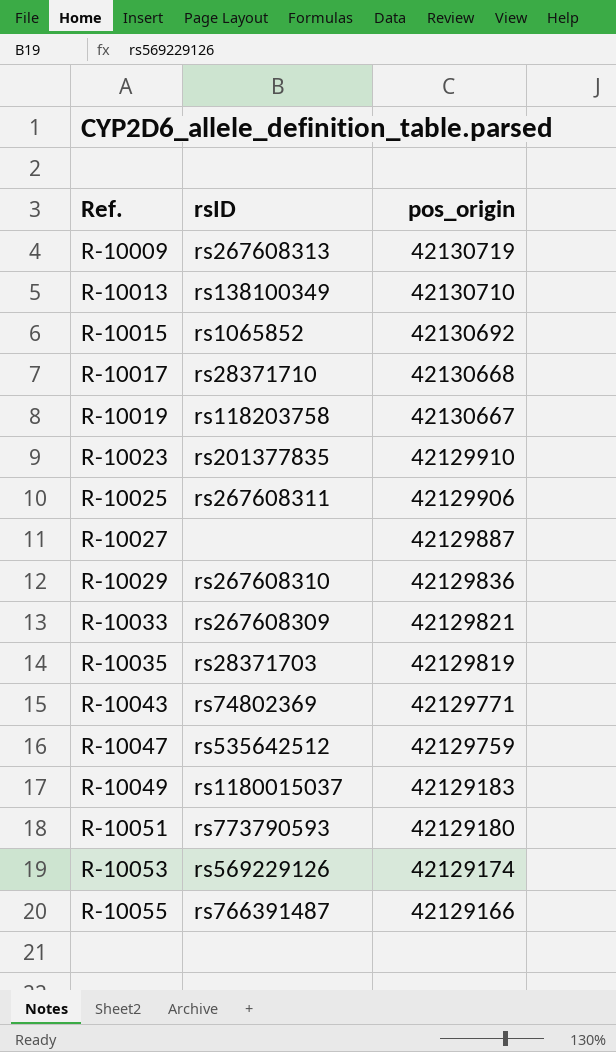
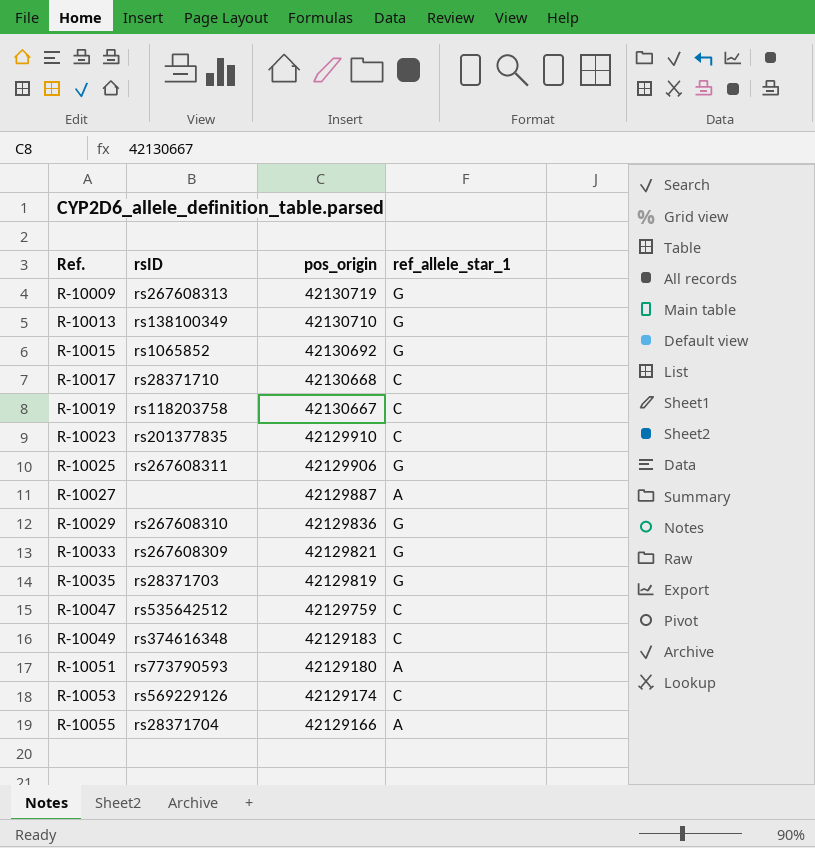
column ref_allele_star_1 | position: none -> 4
row R-10043: rs74802369 | 42129771 -> none
R-10049 | rsID: rs1180015037 -> rs374616348
R-10055 | rsID: rs766391487 -> rs28371704

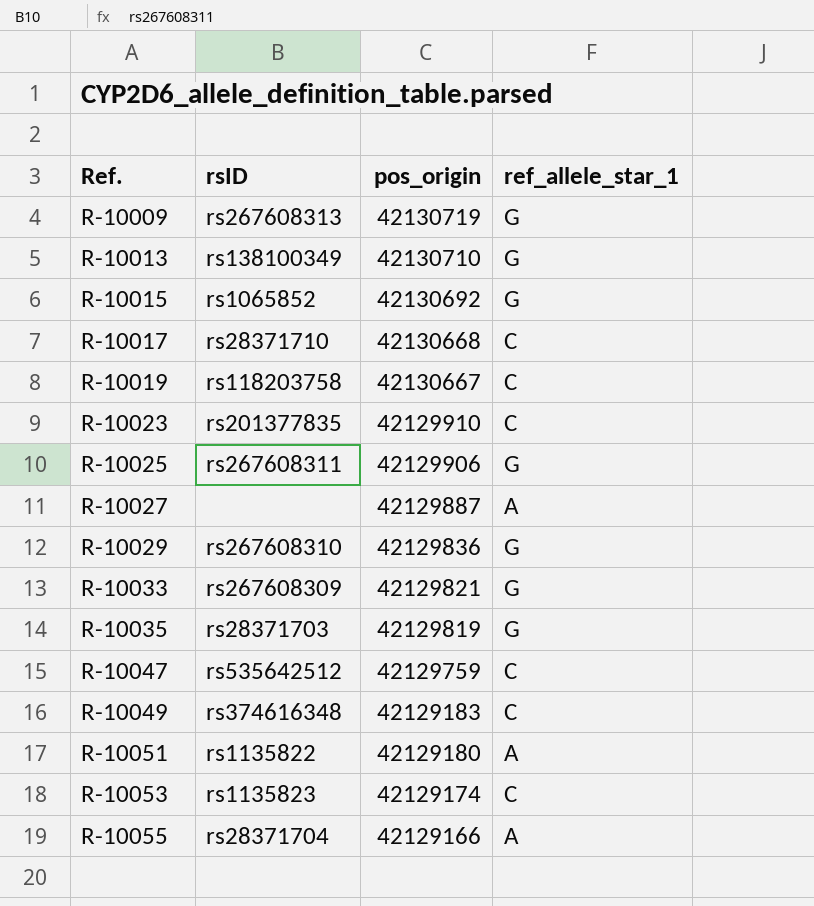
R-10051 | rsID: rs773790593 -> rs1135822
R-10053 | rsID: rs569229126 -> rs1135823

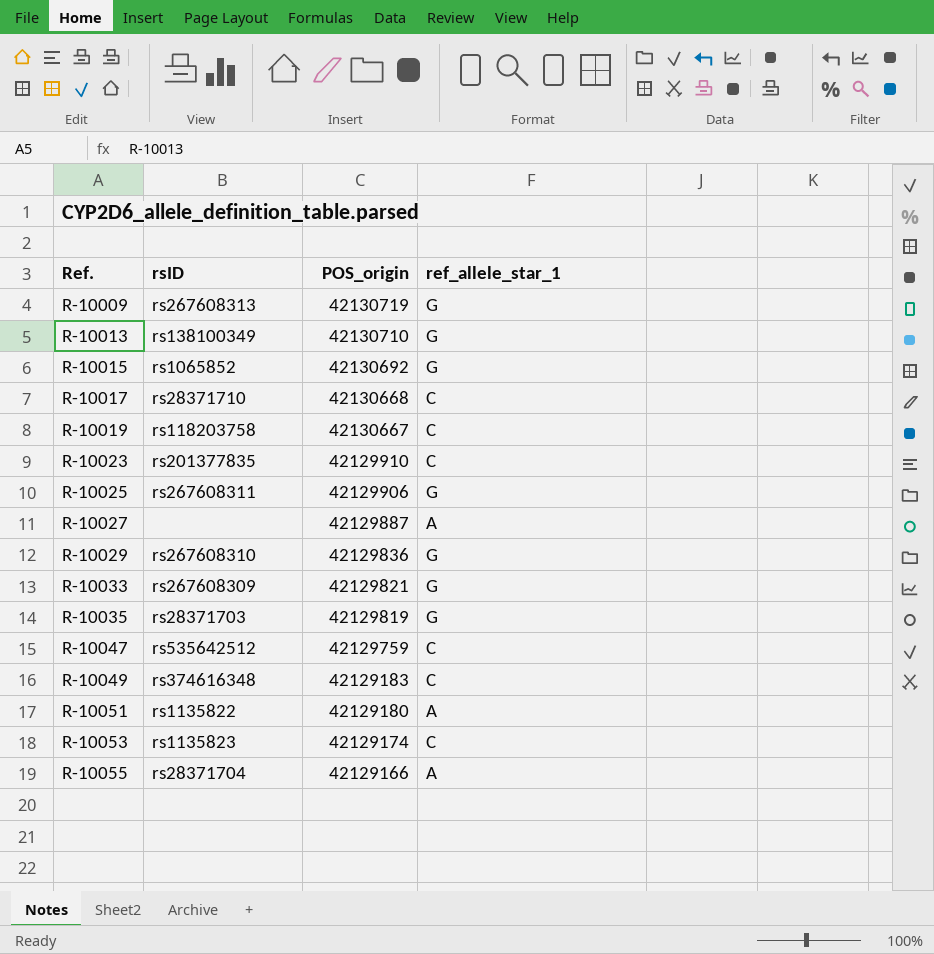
column name: pos_origin -> POS_origin

